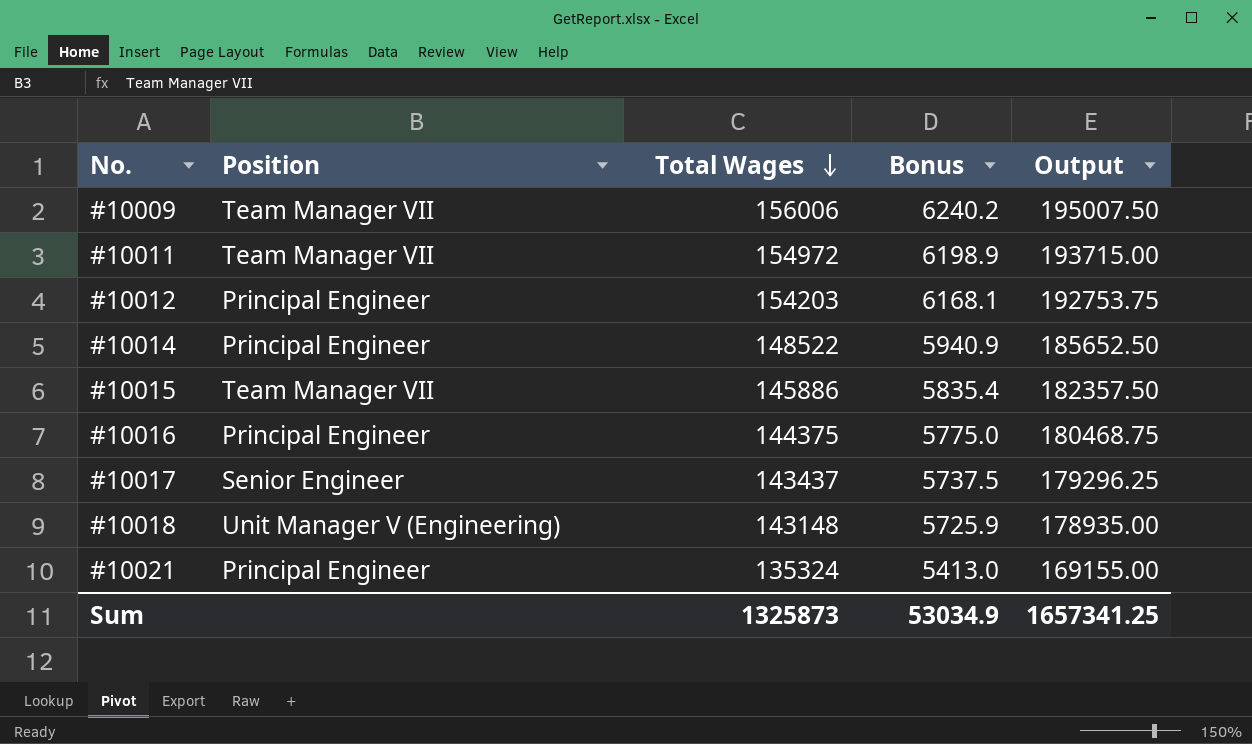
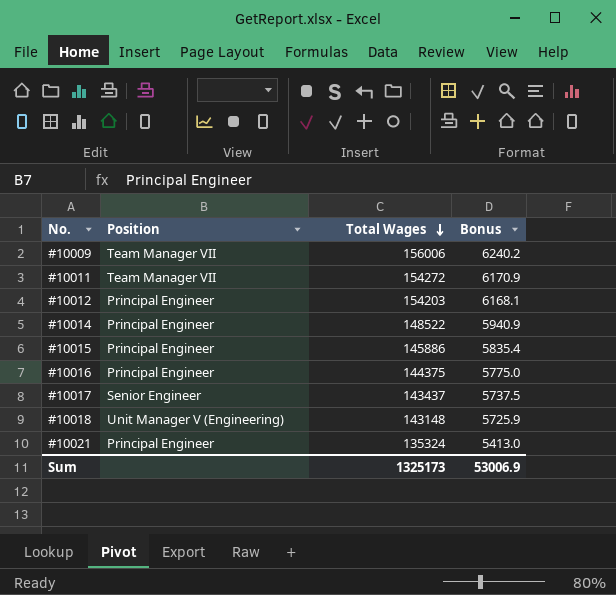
column Output | formula: [Total Wages] * 1.25 -> none
#10011 | Total Wages: 154972 -> 154272
#10011 | Bonus: 6198.9 -> 6170.9
#10015 | Position: Team Manager VII -> Principal Engineer
Sum | Total Wages: 1325873 -> 1325173
Sum | Bonus: 53034.9 -> 53006.9

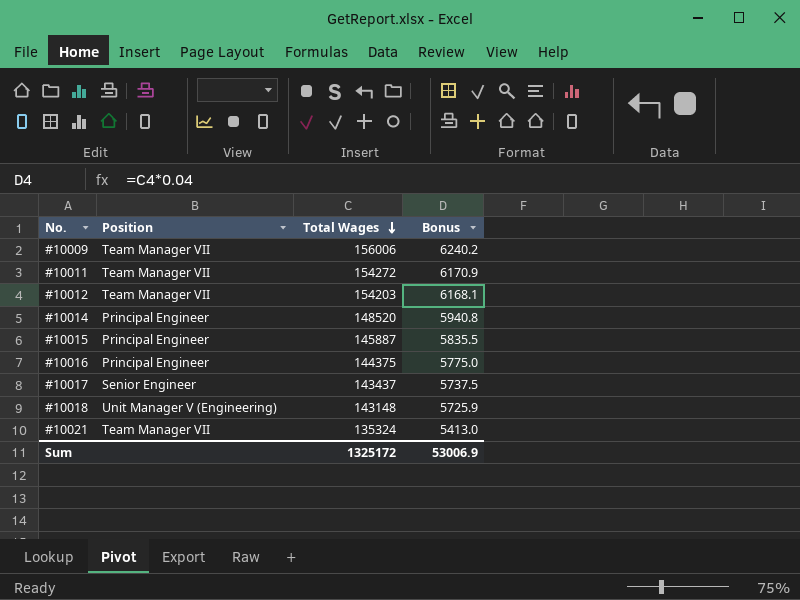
#10012 | Position: Principal Engineer -> Team Manager VII
#10014 | Total Wages: 148522 -> 148520
#10014 | Bonus: 5940.9 -> 5940.8
#10015 | Total Wages: 145886 -> 145887
#10015 | Bonus: 5835.4 -> 5835.5
#10021 | Position: Principal Engineer -> Team Manager VII
Sum | Total Wages: 1325173 -> 1325172

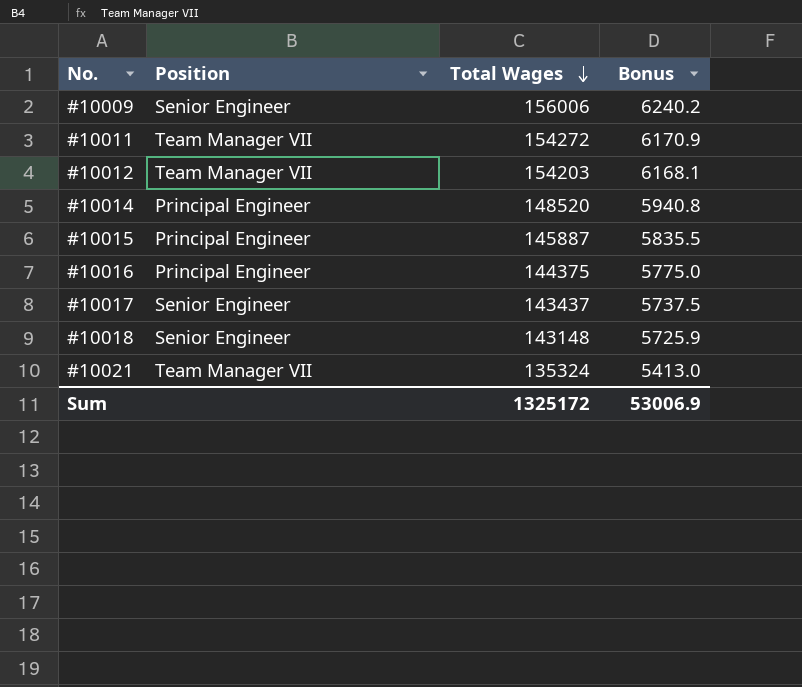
#10009 | Position: Team Manager VII -> Senior Engineer
#10018 | Position: Unit Manager V (Engineering) -> Senior Engineer

